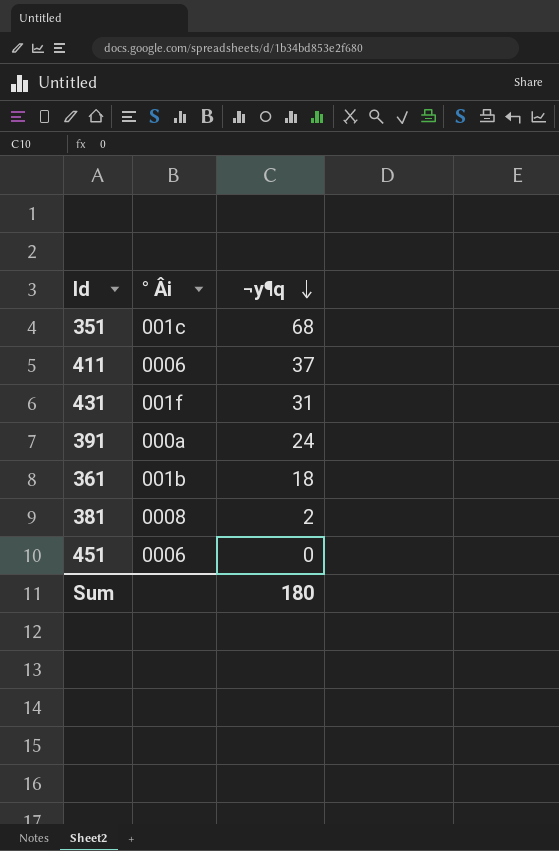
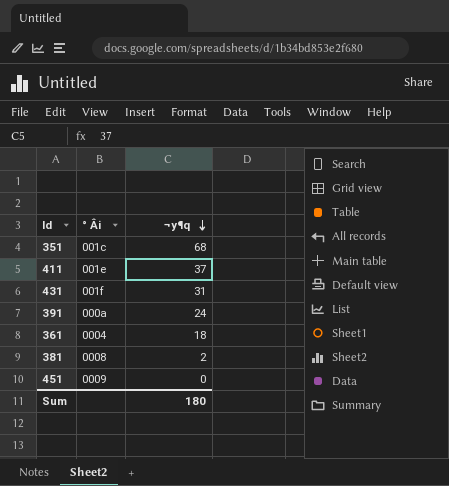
411 | ° Âi: 0006 -> 001e
361 | ° Âi: 001b -> 0004
451 | ° Âi: 0006 -> 0009

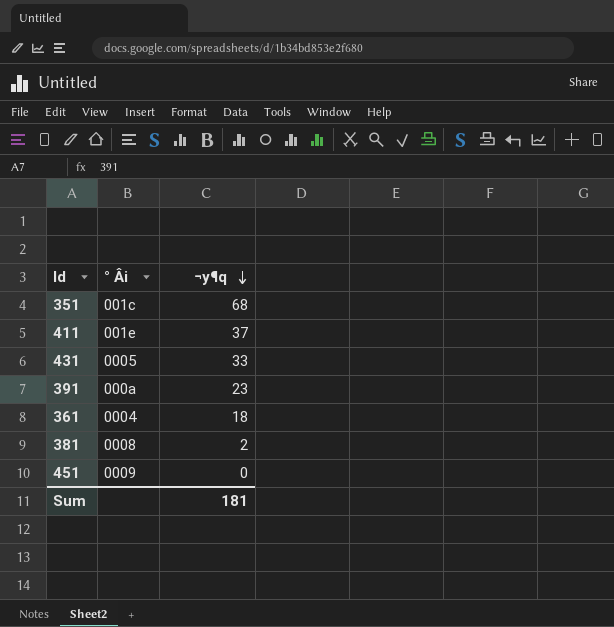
431 | ° Âi: 001f -> 0005
431 | ¬y¶q: 31 -> 33
391 | ¬y¶q: 24 -> 23
Sum | ¬y¶q: 180 -> 181

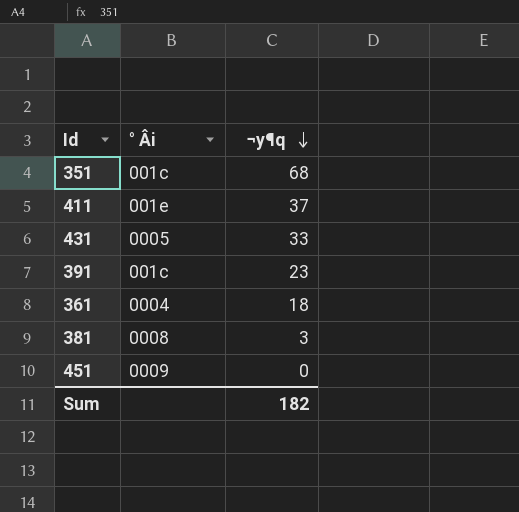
391 | ° Âi: 000a -> 001c
381 | ¬y¶q: 2 -> 3
Sum | ¬y¶q: 181 -> 182

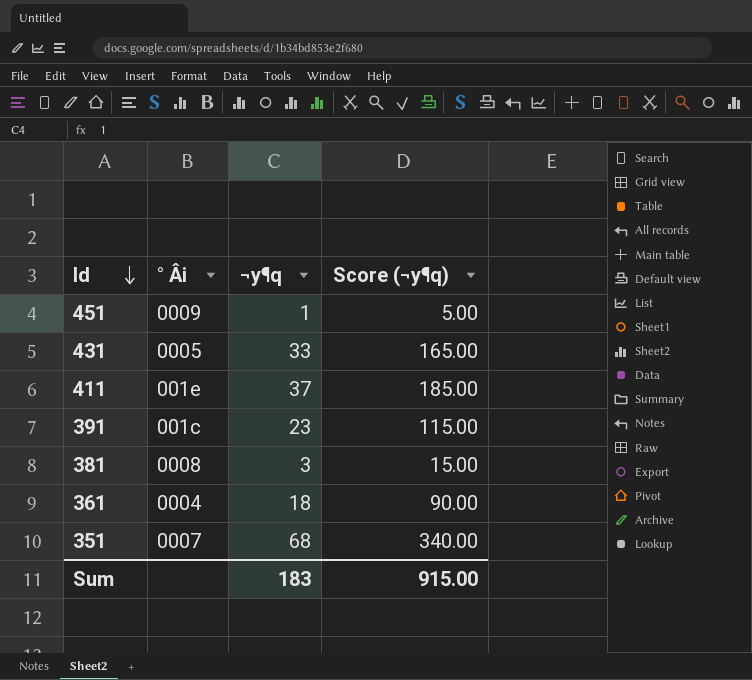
row order: ¬y¶q descending -> Id descending
column Score (¬y¶q) | formula: none -> [¬y¶q] * 5
451 | ¬y¶q: 0 -> 1
351 | ° Âi: 001c -> 0007
Sum | ¬y¶q: 182 -> 183

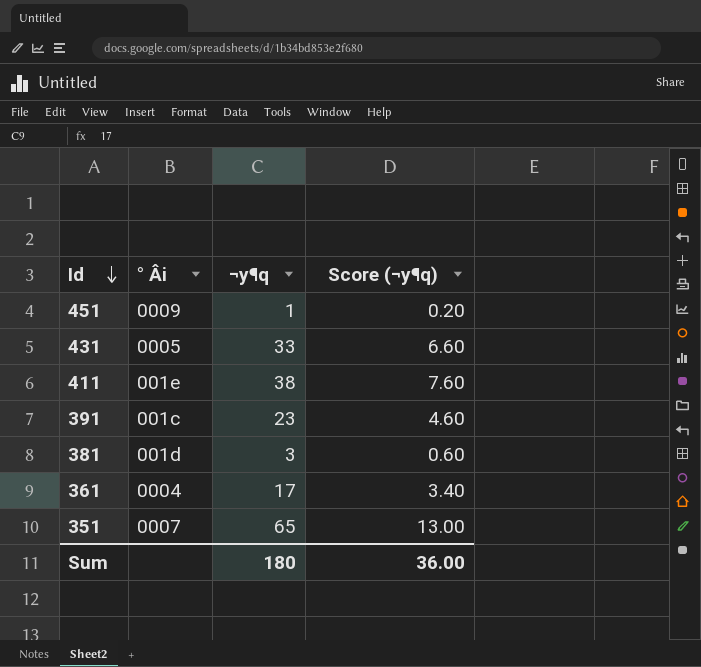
column Score (¬y¶q) | formula: [¬y¶q] * 5 -> [¬y¶q] * 0.2
411 | ¬y¶q: 37 -> 38
381 | ° Âi: 0008 -> 001d
361 | ¬y¶q: 18 -> 17
351 | ¬y¶q: 68 -> 65
Sum | ¬y¶q: 183 -> 180
Sum | Score (¬y¶q): 915.00 -> 36.00

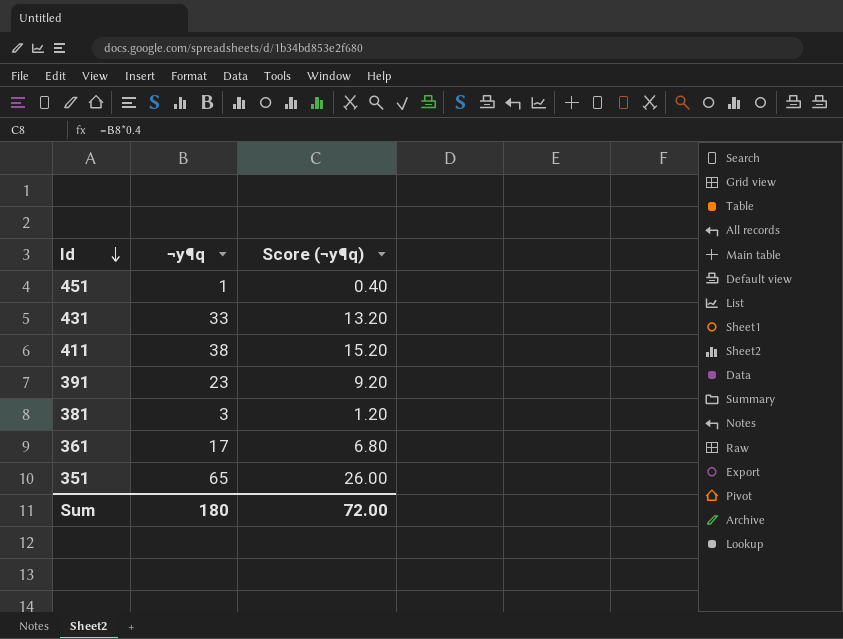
column ° Âi | position: 2 -> none
column Score (¬y¶q) | formula: [¬y¶q] * 0.2 -> [¬y¶q] * 0.4
Sum | Score (¬y¶q): 36.00 -> 72.00

